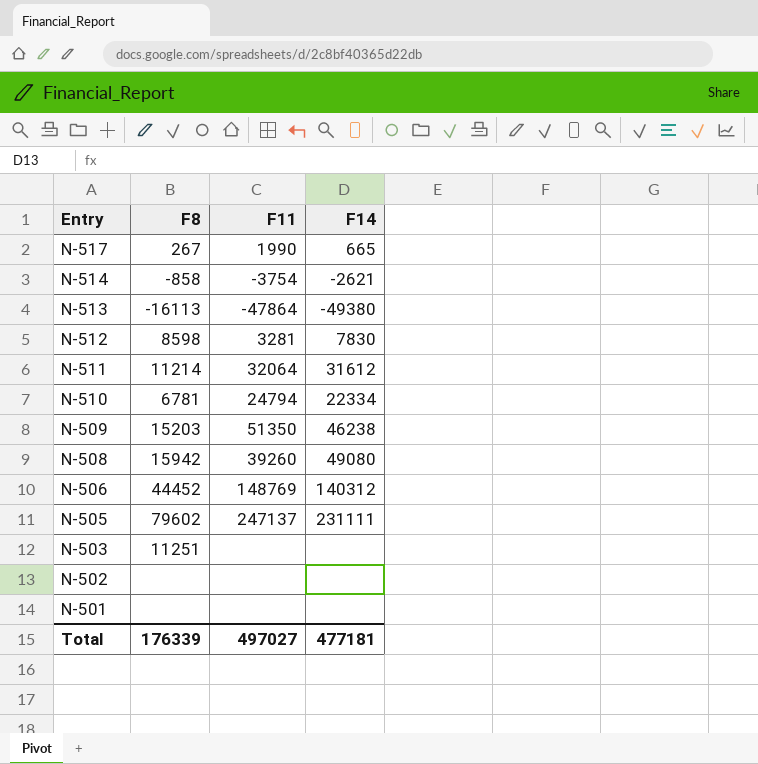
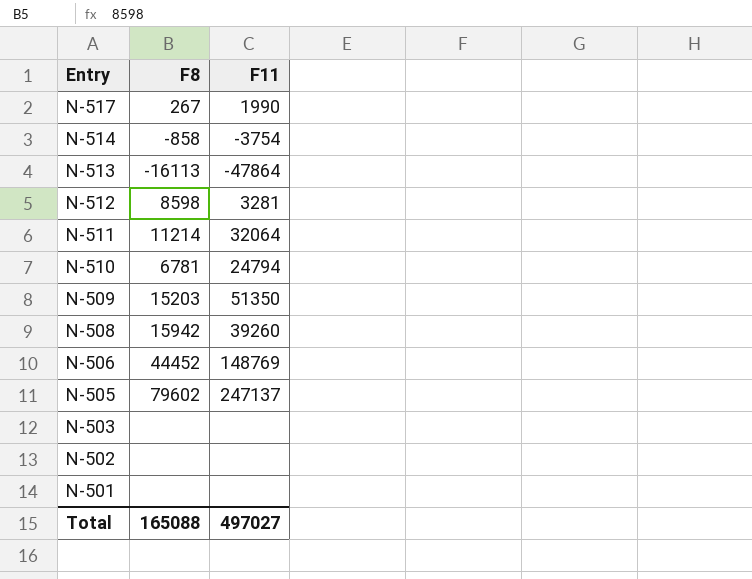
column F14 | position: 4 -> none
N-503 | F8: 11251 -> none
Total | F8: 176339 -> 165088

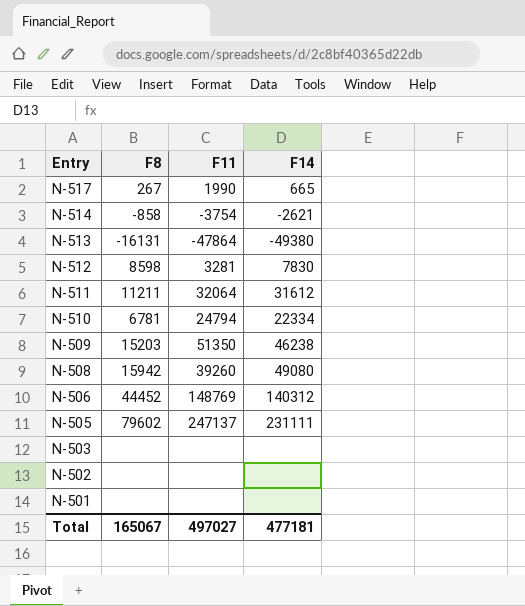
column F14 | position: none -> 4
N-513 | F8: -16113 -> -16131
N-511 | F8: 11214 -> 11211
Total | F8: 165088 -> 165067

